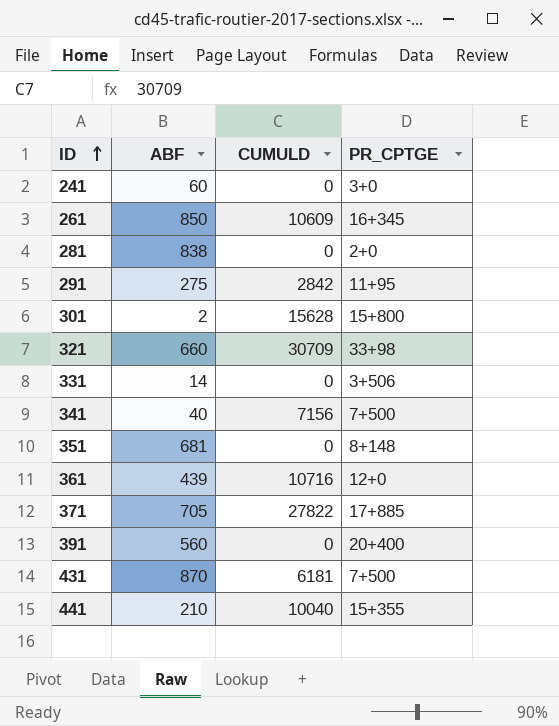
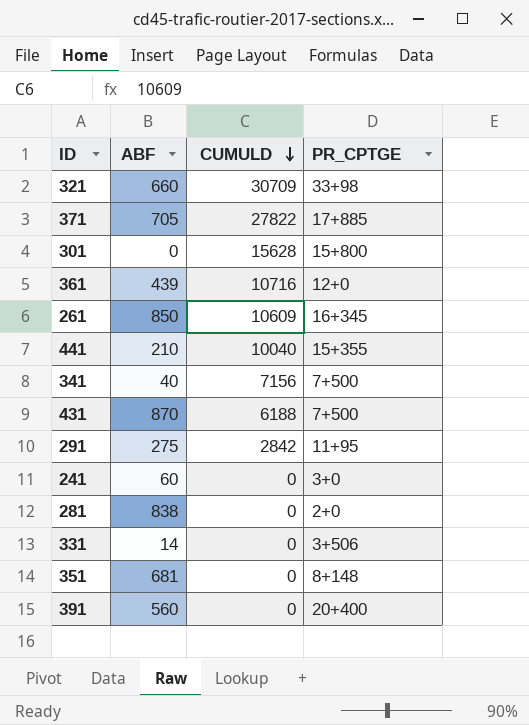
row order: ID ascending -> CUMULD descending
301 | ABF: 2 -> 0
431 | CUMULD: 6181 -> 6188

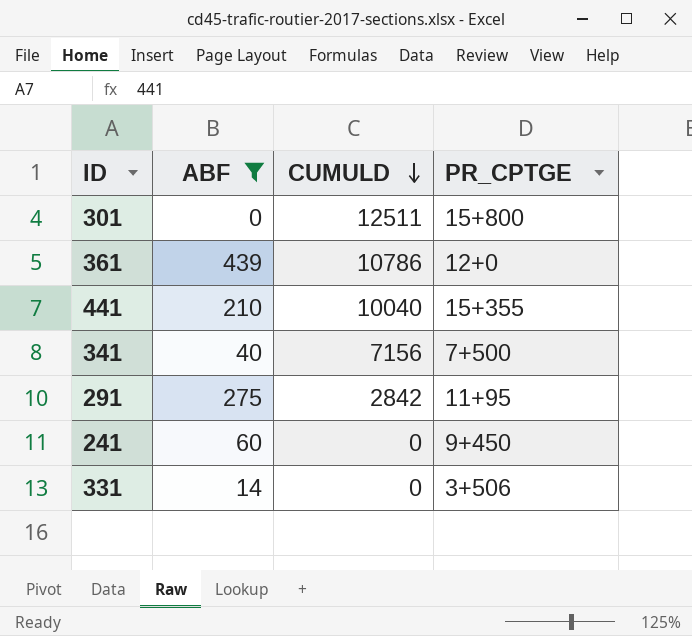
filter: none -> ABF <= 439
301 | CUMULD: 15628 -> 12511
361 | CUMULD: 10716 -> 10786
241 | PR_CPTGE: 3+0 -> 9+450

